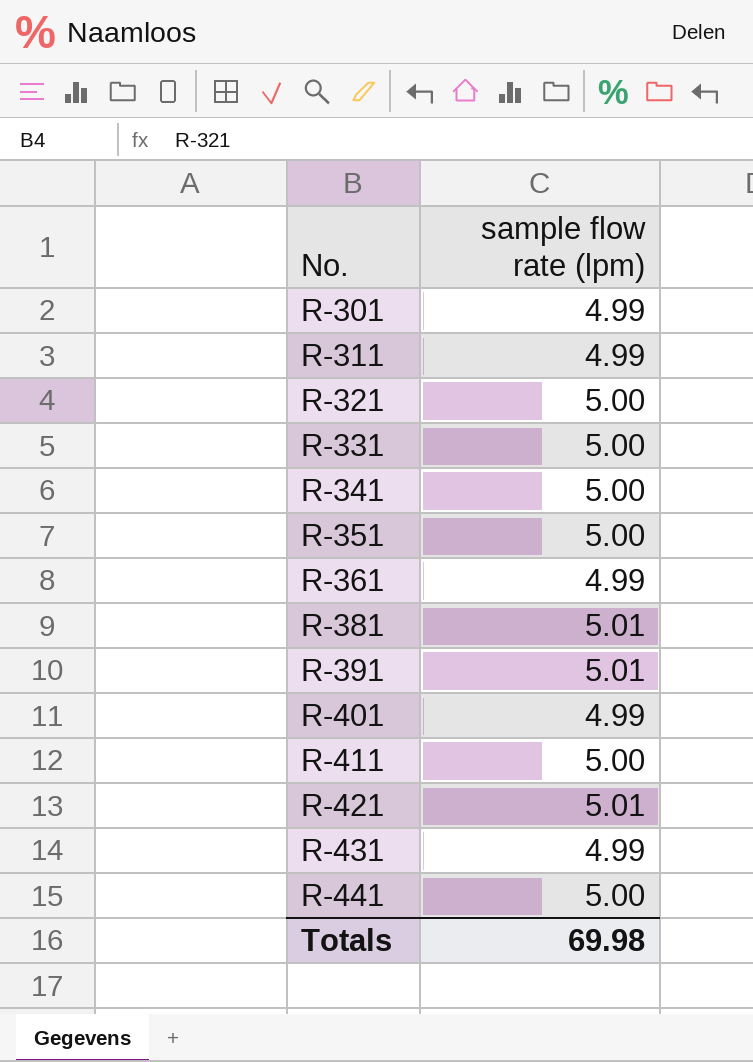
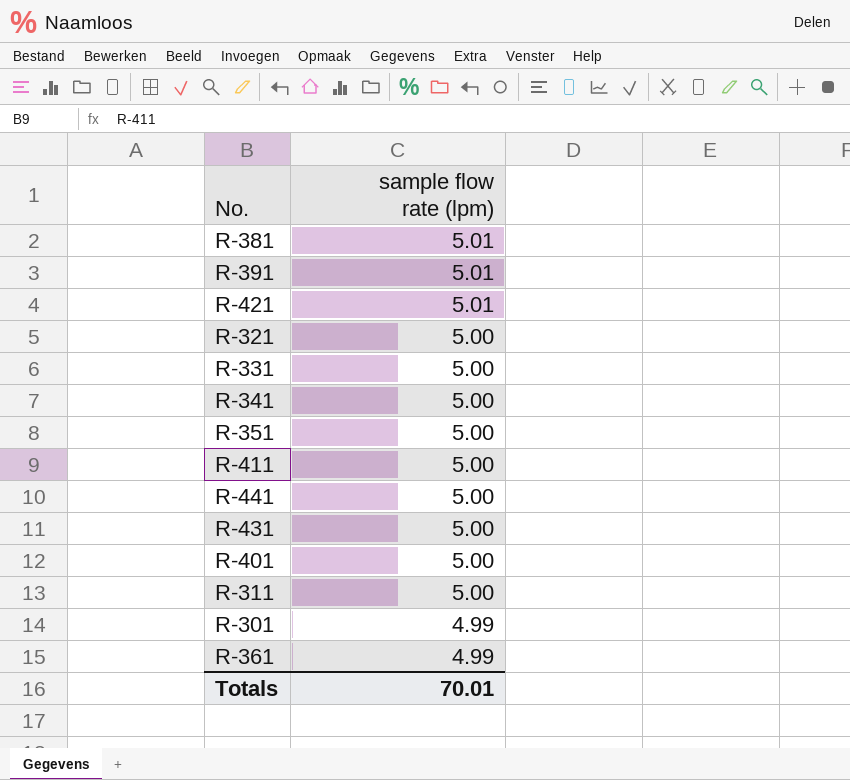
row order: No. ascending -> sample flow rate (lpm) descending
R-431 | sample flow rate (lpm): 4.99 -> 5.00
R-401 | sample flow rate (lpm): 4.99 -> 5.00
R-311 | sample flow rate (lpm): 4.99 -> 5.00
Totals | sample flow rate (lpm): 69.98 -> 70.01

